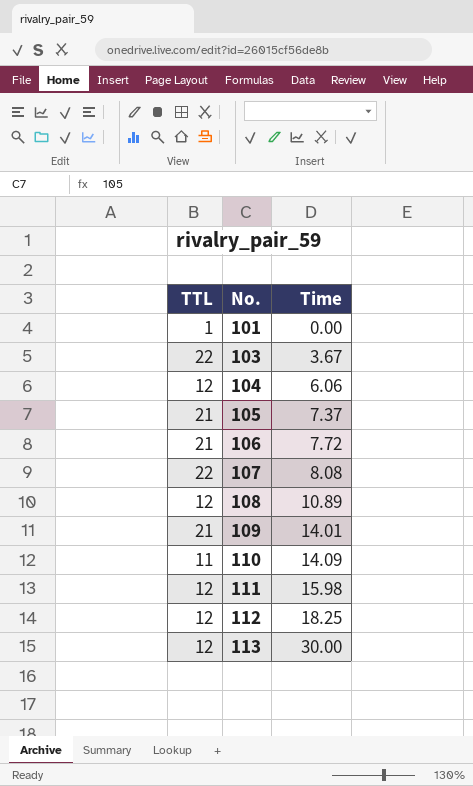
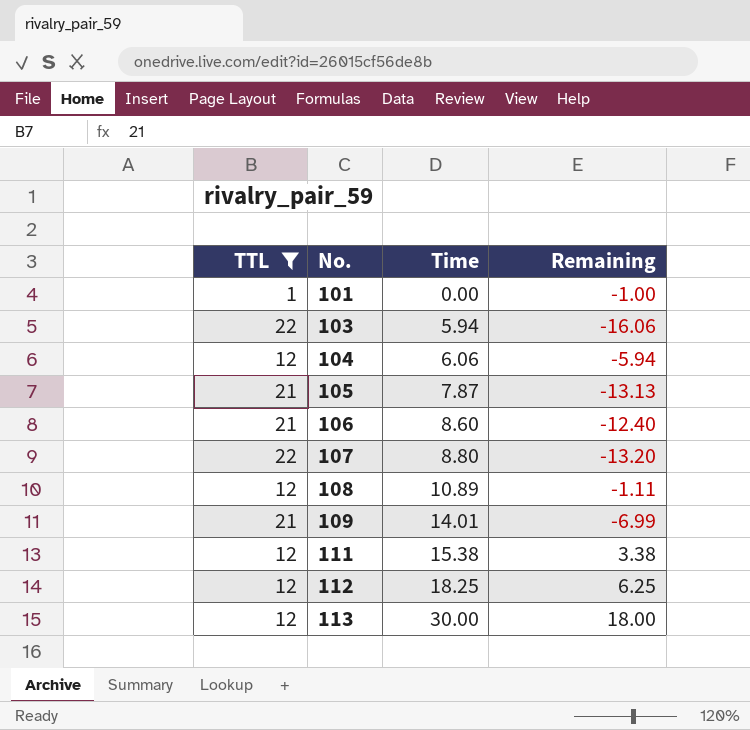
filter: none -> TTL != 11
column Remaining | formula: none -> [Time] - [TTL]
103 | Time: 3.67 -> 5.94
105 | Time: 7.37 -> 7.87
106 | Time: 7.72 -> 8.60
107 | Time: 8.08 -> 8.80
111 | Time: 15.98 -> 15.38

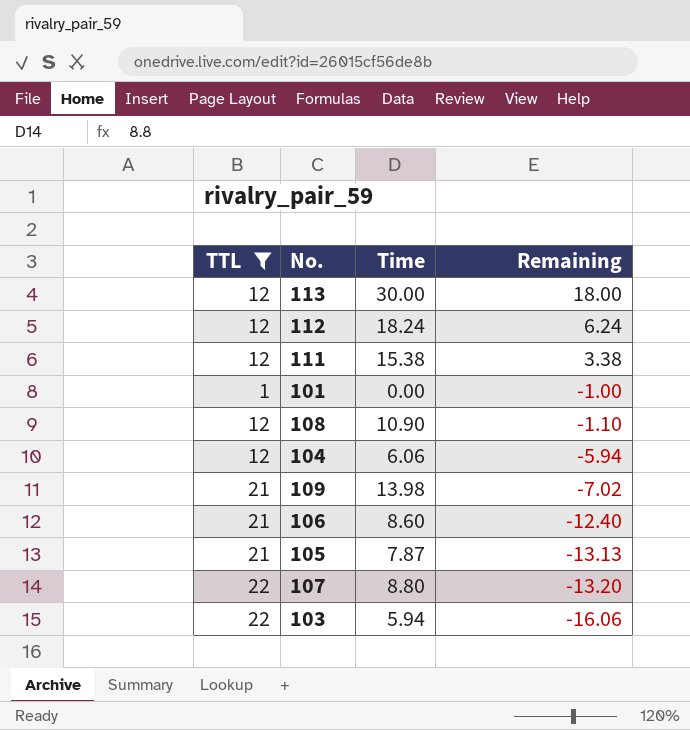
row order: No. ascending -> Remaining descending
112 | Time: 18.25 -> 18.24
112 | Remaining: 6.25 -> 6.24
108 | Time: 10.89 -> 10.90
108 | Remaining: -1.11 -> -1.10
109 | Time: 14.01 -> 13.98
109 | Remaining: -6.99 -> -7.02

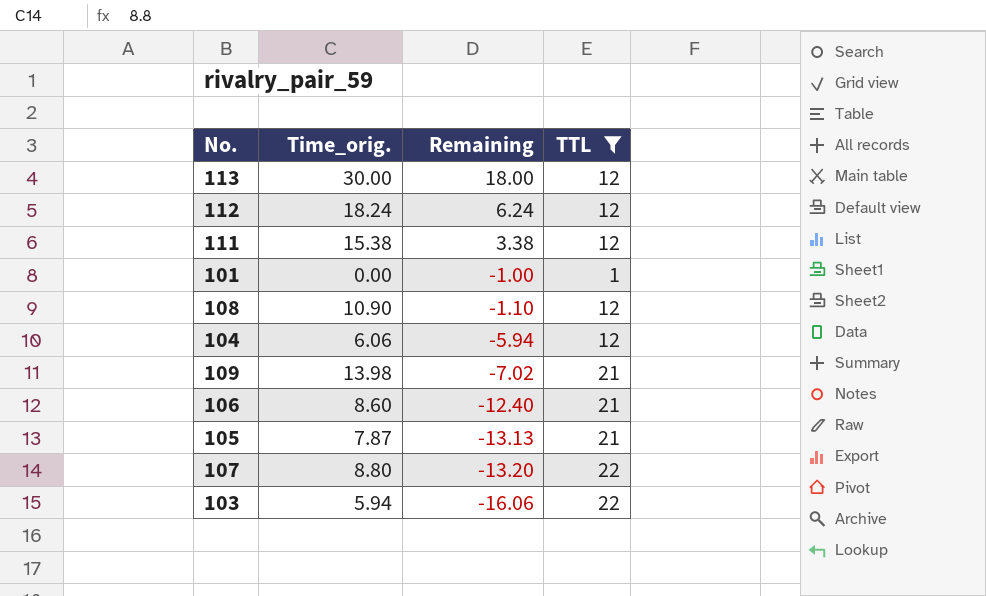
column name: Time -> Time_orig.
column TTL | position: 1 -> 4

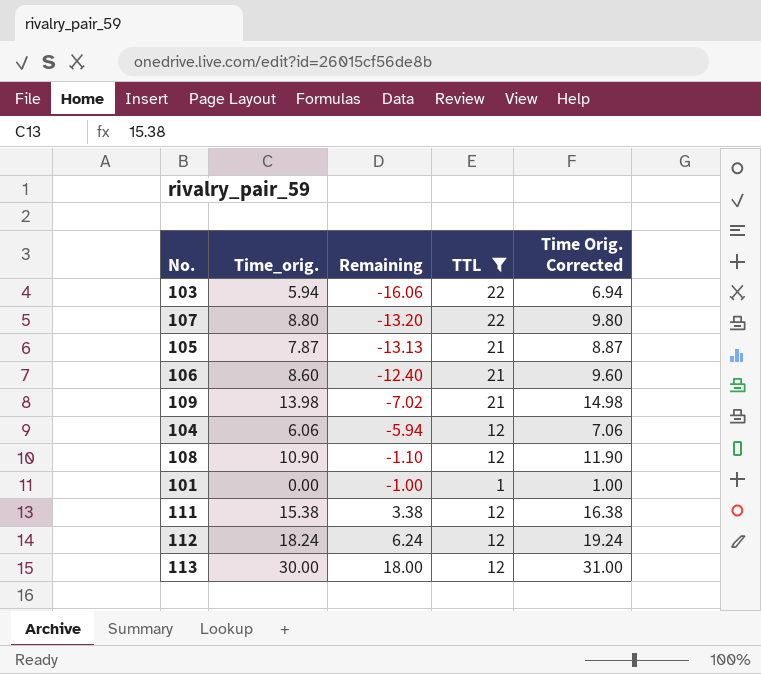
row order: Remaining descending -> Remaining ascending
column Time Orig. Corrected | formula: none -> [Time_orig.] + 1

